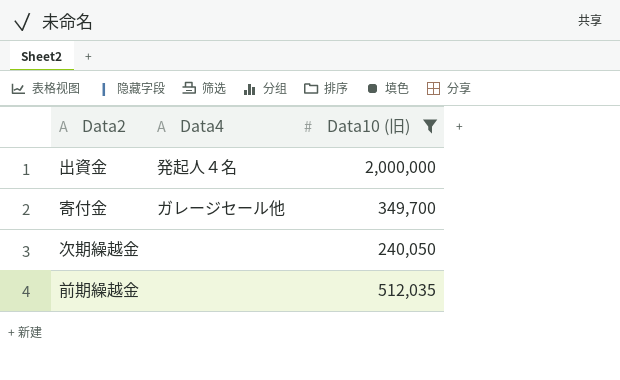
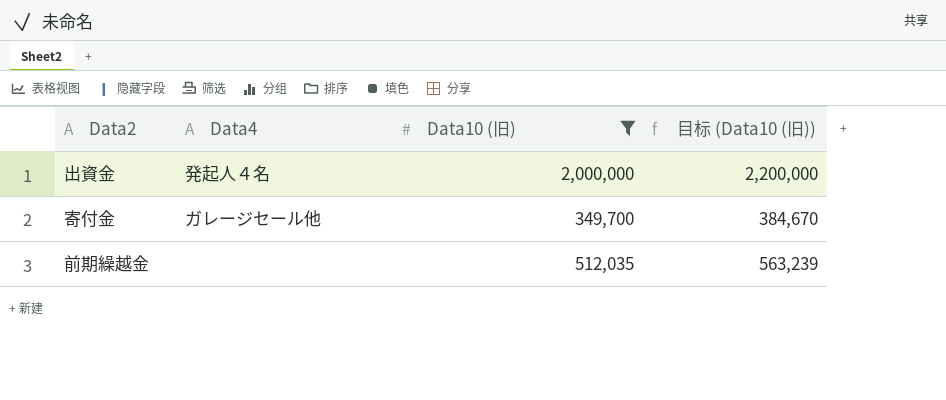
column 目标 (Data10 (旧)) | formula: none -> [Data10 (旧)] * 1.1
row 次期繰越金: none | 240,050 -> none

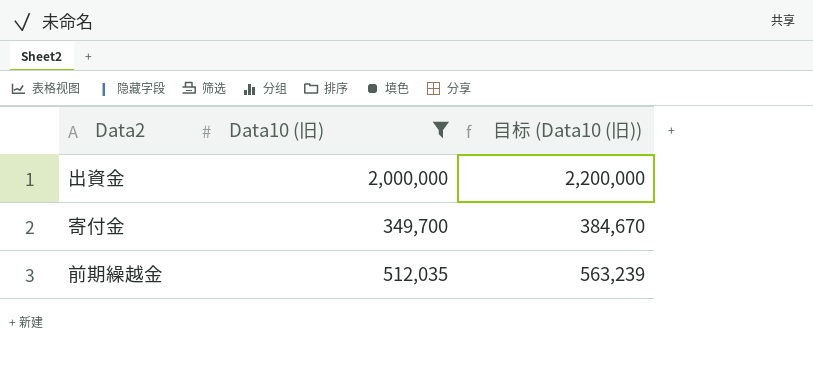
column Data4 | position: 2 -> none

